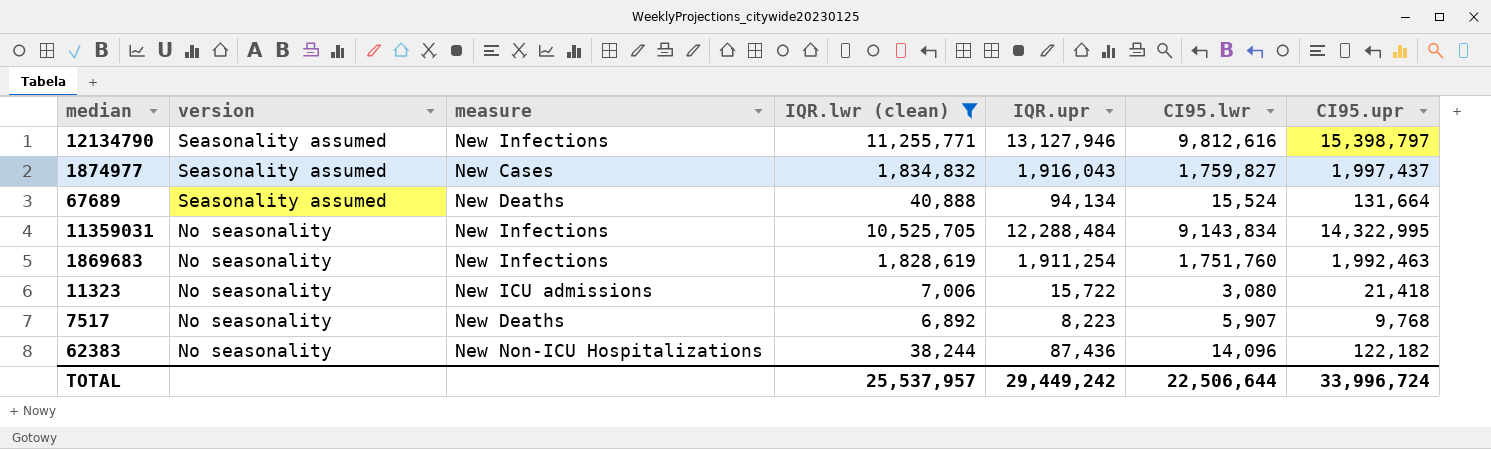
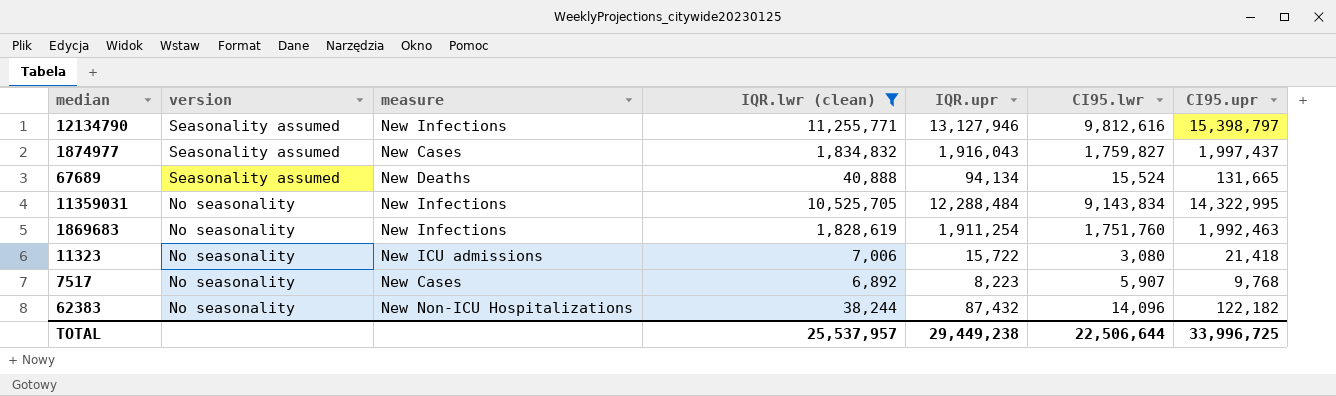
67689 | CI95.upr: 131,664 -> 131,665
7517 | measure: New Deaths -> New Cases
62383 | IQR.upr: 87,436 -> 87,432
TOTAL | IQR.upr: 29,449,242 -> 29,449,238
TOTAL | CI95.upr: 33,996,724 -> 33,996,725

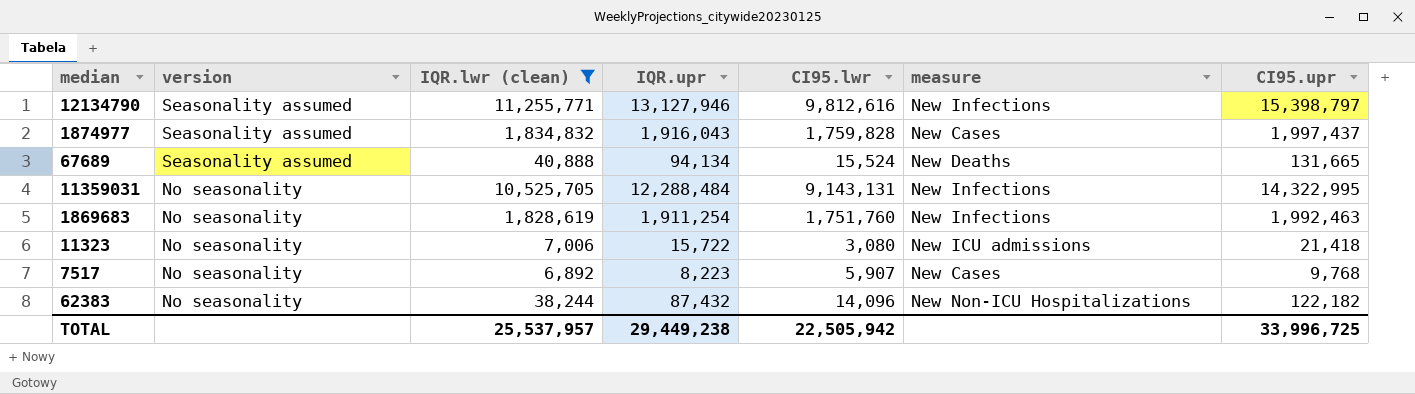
column measure | position: 3 -> 6
1874977 | CI95.lwr: 1,759,827 -> 1,759,828
11359031 | CI95.lwr: 9,143,834 -> 9,143,131
TOTAL | CI95.lwr: 22,506,644 -> 22,505,942

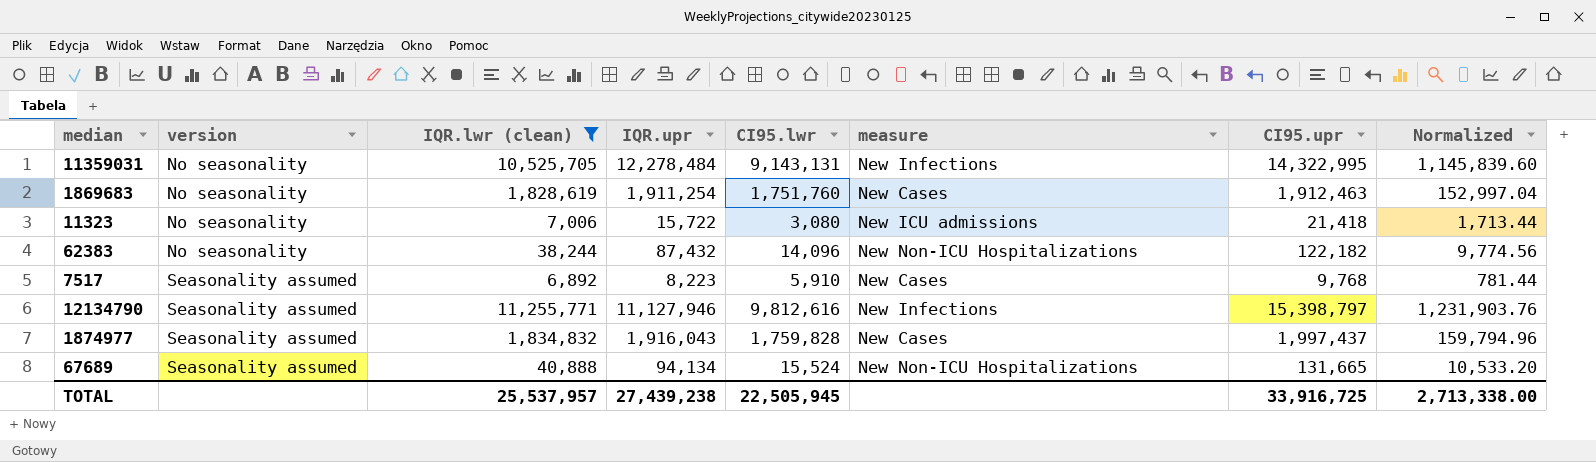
row order: version descending -> version ascending
column Normalized | formula: none -> [CI95.upr] * 0.08
11359031 | IQR.upr: 12,288,484 -> 12,278,484
1869683 | measure: New Infections -> New Cases
1869683 | CI95.upr: 1,992,463 -> 1,912,463
7517 | version: No seasonality -> Seasonality assumed
7517 | CI95.lwr: 5,907 -> 5,910
12134790 | IQR.upr: 13,127,946 -> 11,127,946
67689 | measure: New Deaths -> New Non-ICU Hospitalizations
TOTAL | IQR.upr: 29,449,238 -> 27,439,238
TOTAL | CI95.lwr: 22,505,942 -> 22,505,945
TOTAL | CI95.upr: 33,996,725 -> 33,916,725

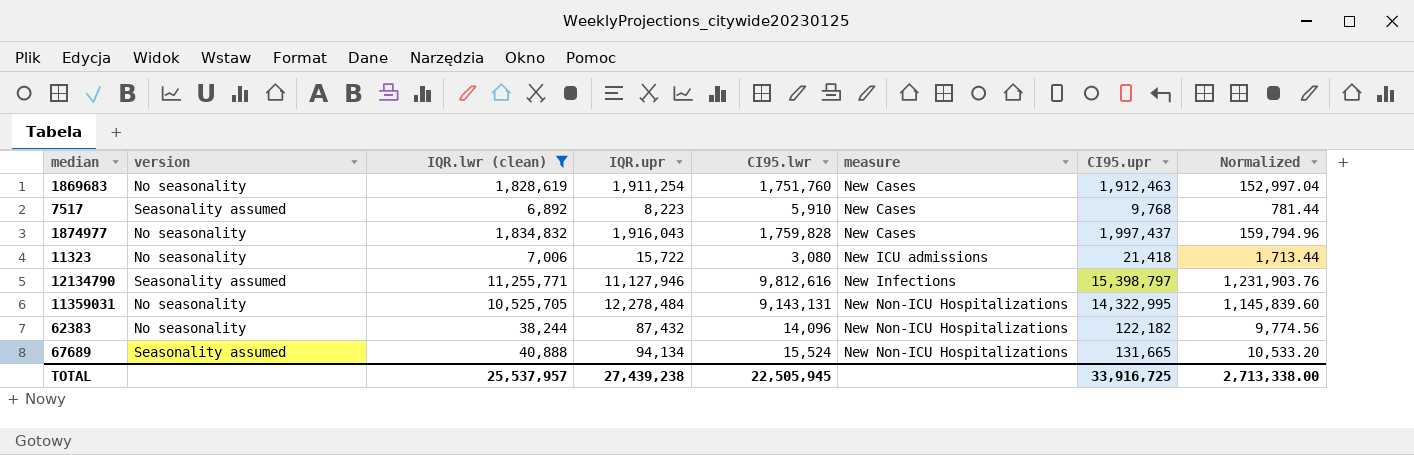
row order: version ascending -> measure ascending
1874977 | version: Seasonality assumed -> No seasonality
11359031 | measure: New Infections -> New Non-ICU Hospitalizations

